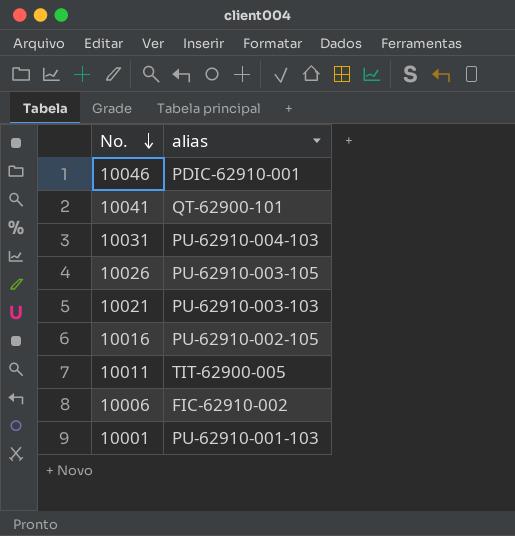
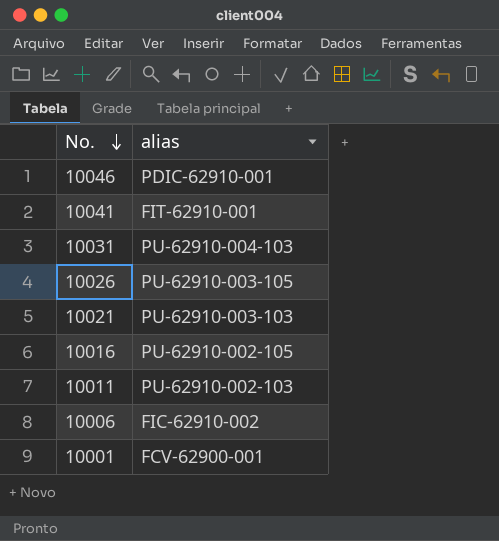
10041 | alias: QT-62900-101 -> FIT-62910-001
10011 | alias: TIT-62900-005 -> PU-62910-002-103
10001 | alias: PU-62910-001-103 -> FCV-62900-001

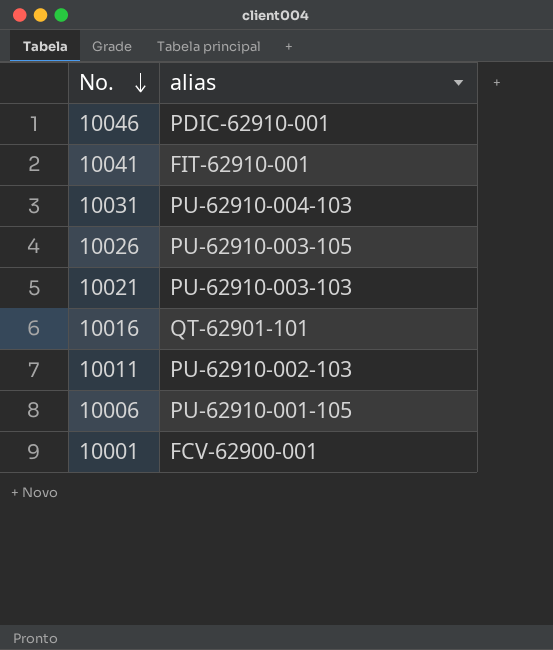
10016 | alias: PU-62910-002-105 -> QT-62901-101
10006 | alias: FIC-62910-002 -> PU-62910-001-105

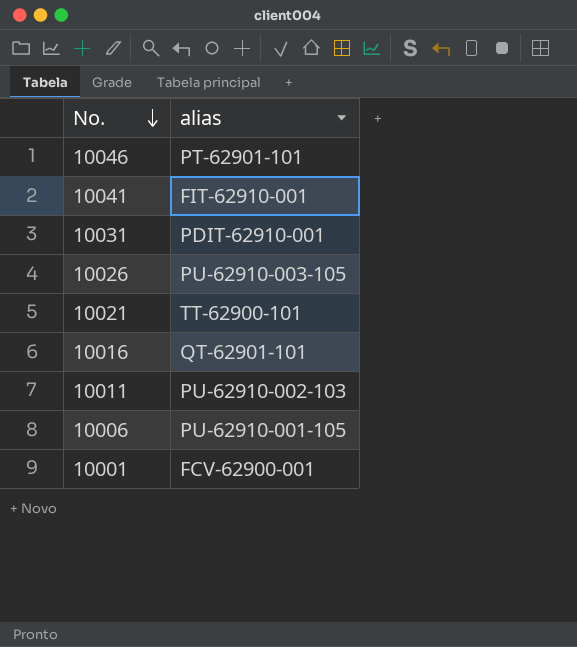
10046 | alias: PDIC-62910-001 -> PT-62901-101
10031 | alias: PU-62910-004-103 -> PDIT-62910-001
10021 | alias: PU-62910-003-103 -> TT-62900-101

